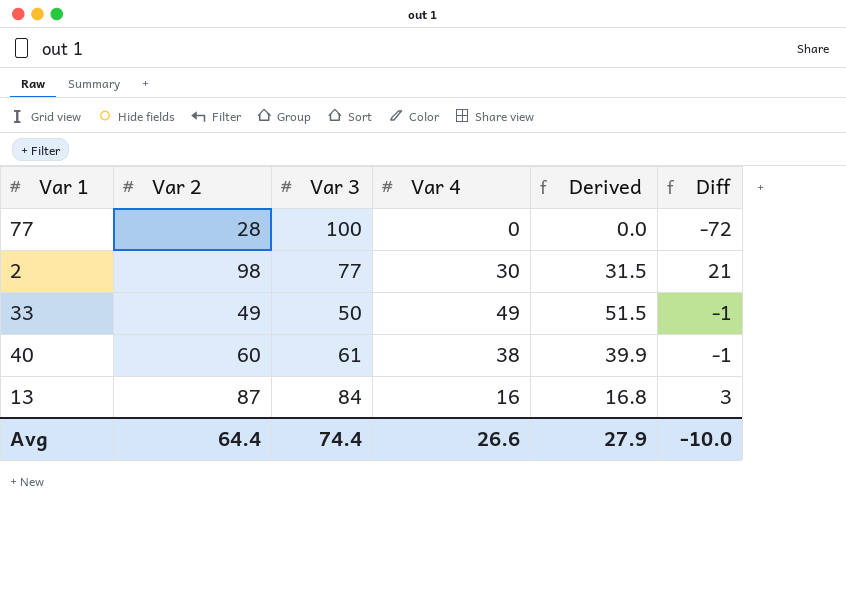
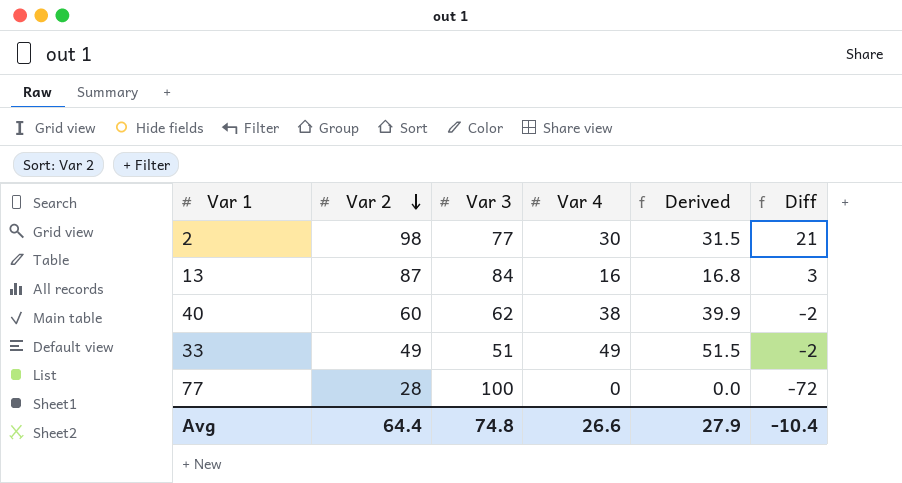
row order: none -> Var 2 descending
40 | Var 3: 61 -> 62
40 | Diff: -1 -> -2
33 | Var 3: 50 -> 51
33 | Diff: -1 -> -2
Avg | Var 3: 74.4 -> 74.8
Avg | Diff: -10.0 -> -10.4

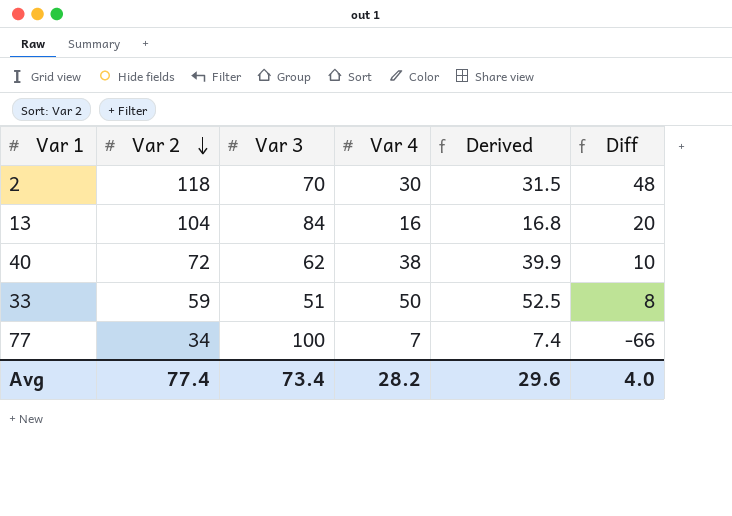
2 | Var 2: 98 -> 118
2 | Var 3: 77 -> 70
2 | Diff: 21 -> 48
13 | Var 2: 87 -> 104
13 | Diff: 3 -> 20
40 | Var 2: 60 -> 72
40 | Diff: -2 -> 10
33 | Var 2: 49 -> 59
33 | Var 4: 49 -> 50
33 | Derived: 51.5 -> 52.5
33 | Diff: -2 -> 8
77 | Var 2: 28 -> 34
77 | Var 4: 0 -> 7
77 | Derived: 0.0 -> 7.4
77 | Diff: -72 -> -66
Avg | Var 2: 64.4 -> 77.4
Avg | Var 3: 74.8 -> 73.4
Avg | Var 4: 26.6 -> 28.2
Avg | Derived: 27.9 -> 29.6
Avg | Diff: -10.4 -> 4.0

